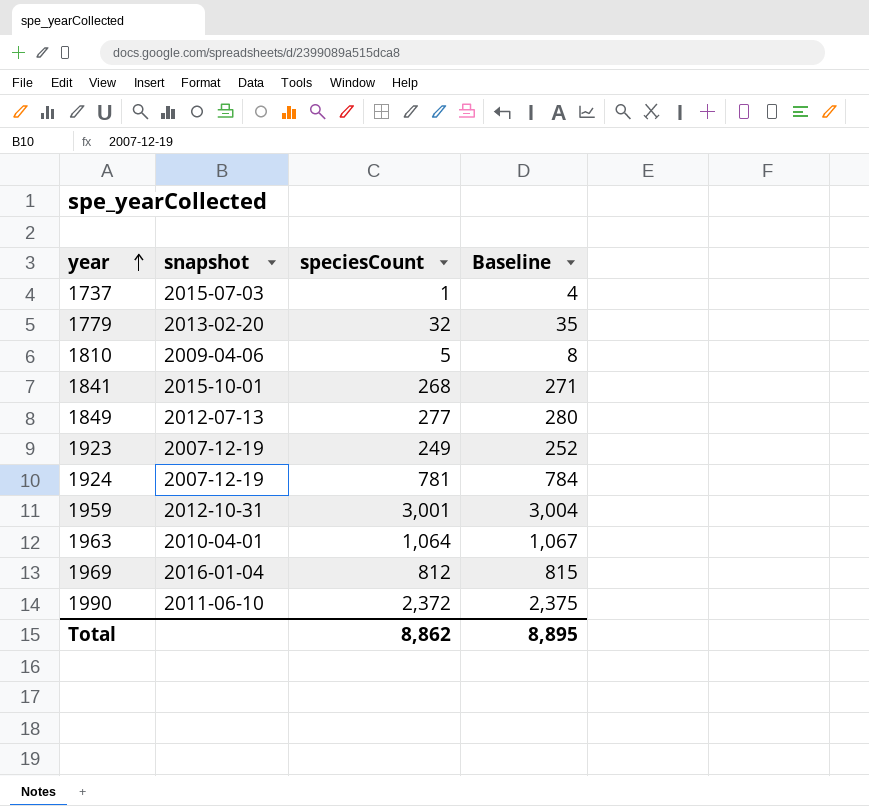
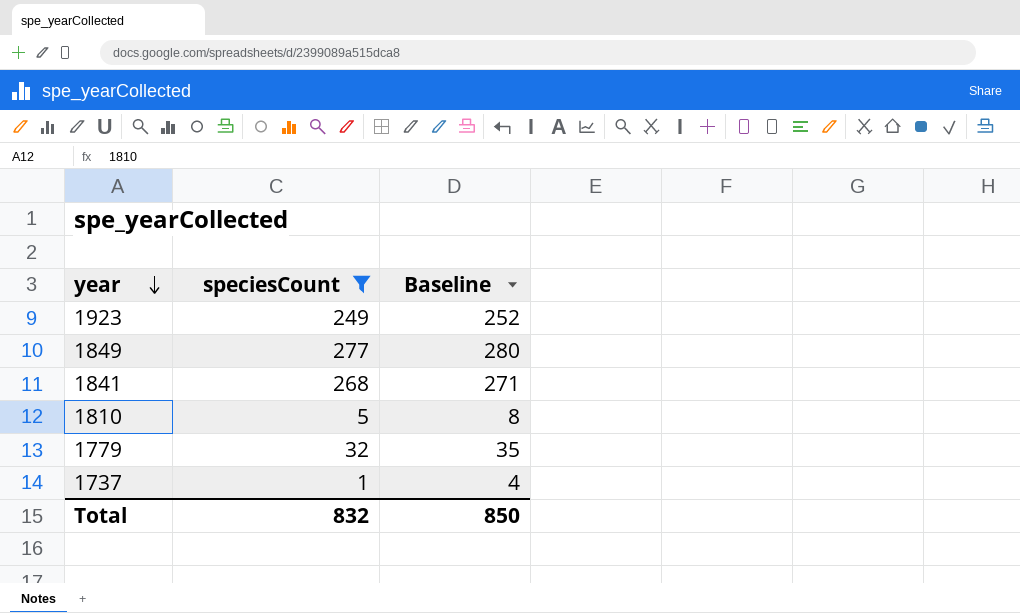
filter: none -> speciesCount <= 277
row order: year ascending -> year descending
column snapshot | position: 2 -> none
Total | speciesCount: 8,862 -> 832
Total | Baseline: 8,895 -> 850

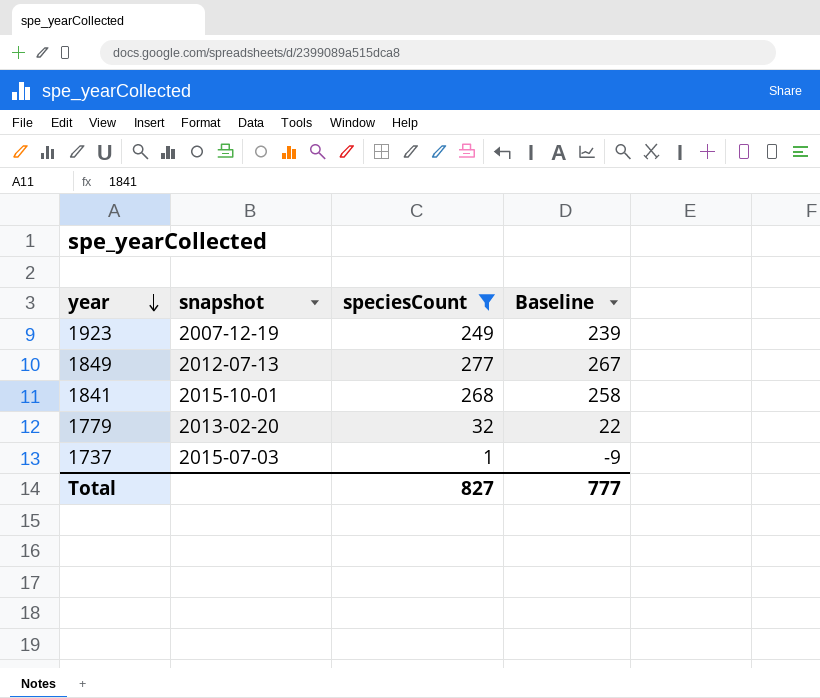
column snapshot | position: none -> 2
column Baseline | formula: [speciesCount] + 3 -> [speciesCount] - 10
row 1810: 5 | 8 -> none
Total | speciesCount: 832 -> 827
Total | Baseline: 850 -> 777

